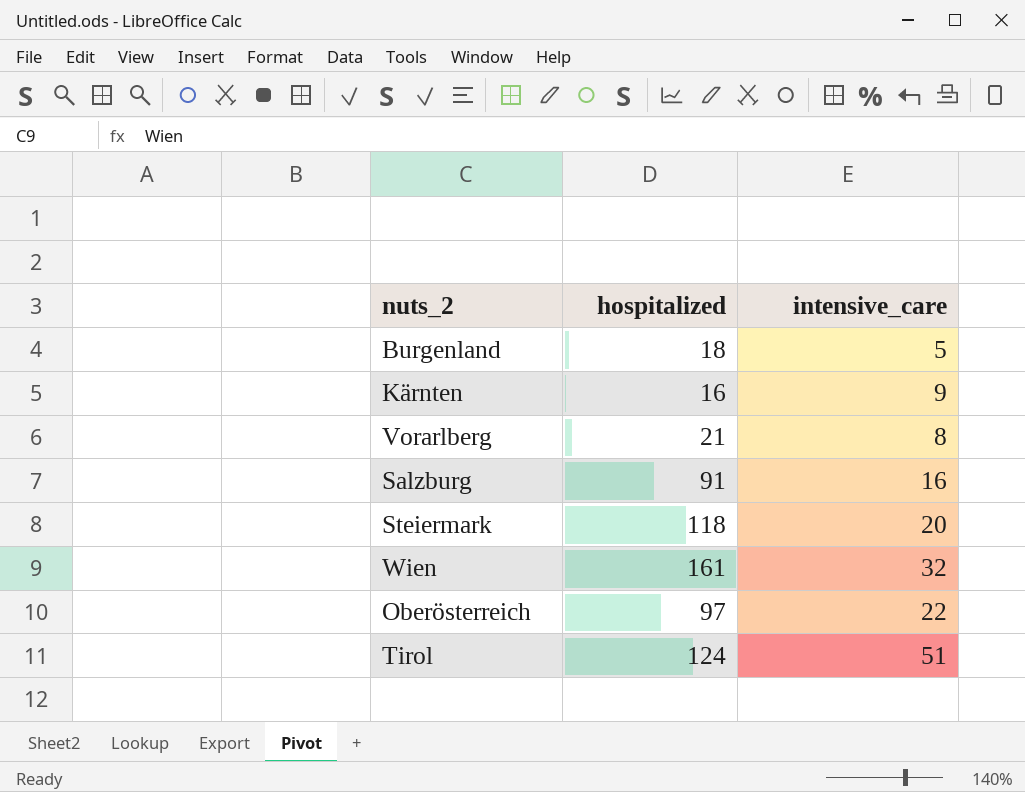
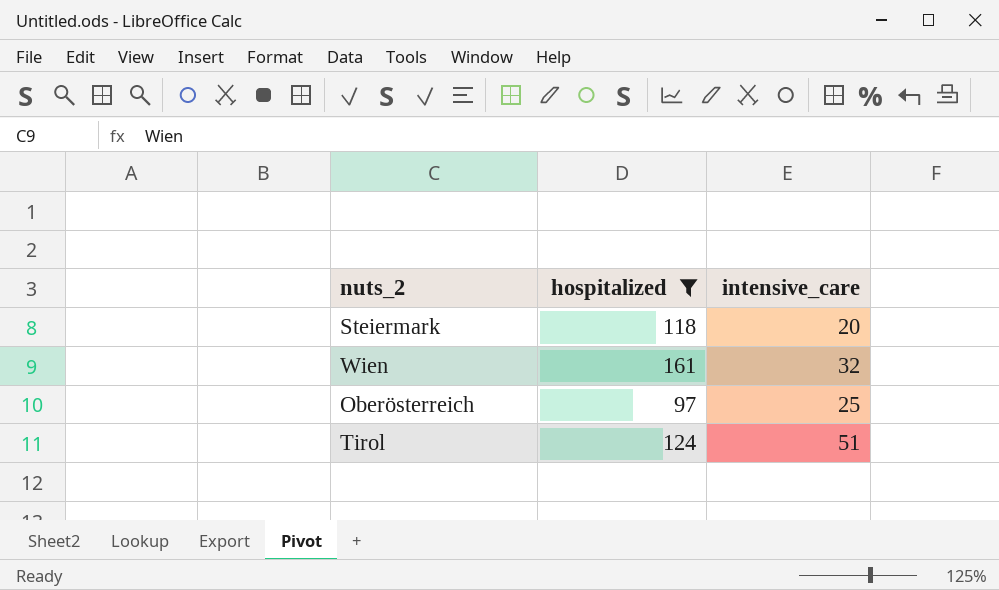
filter: none -> hospitalized >= 97
Oberösterreich | intensive_care: 22 -> 25

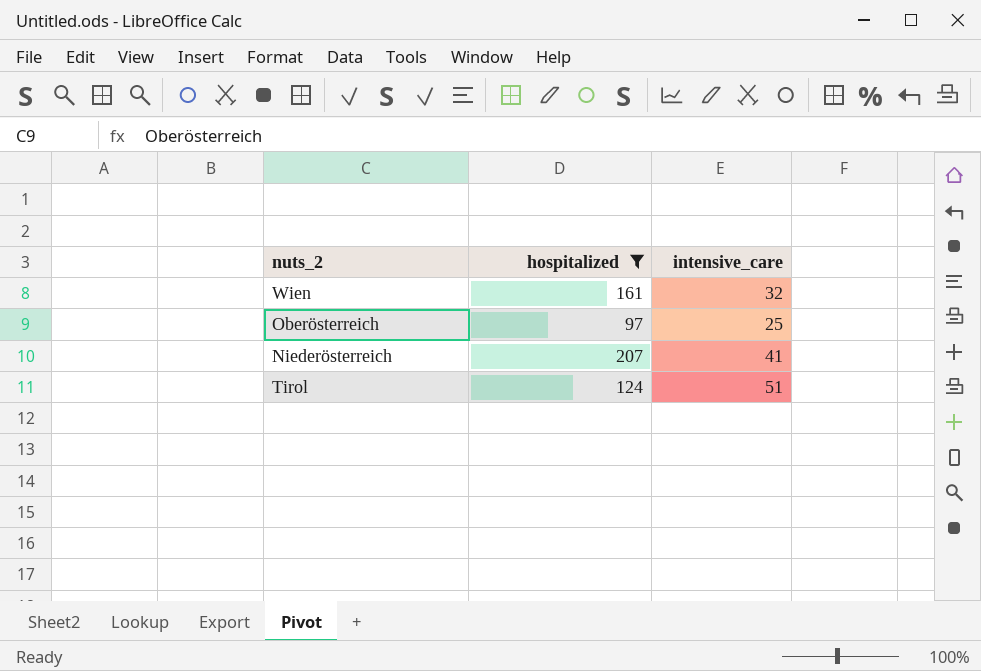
row Steiermark: 118 | 20 -> none
row Niederösterreich: none -> 207 | 41

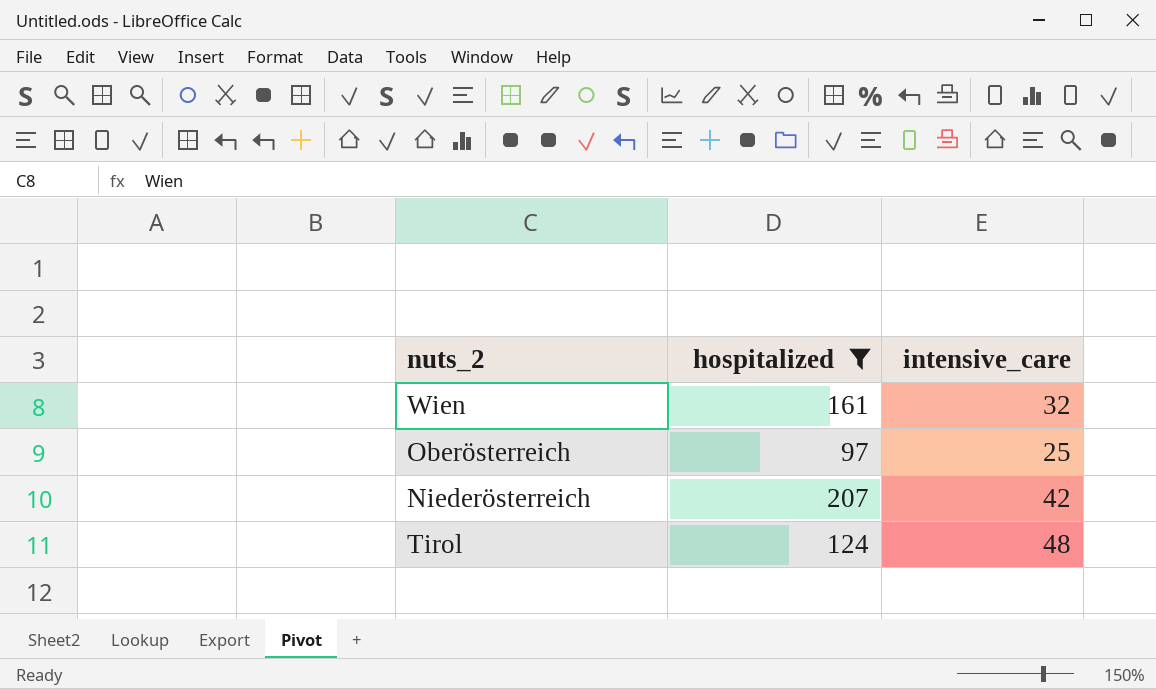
Niederösterreich | intensive_care: 41 -> 42
Tirol | intensive_care: 51 -> 48

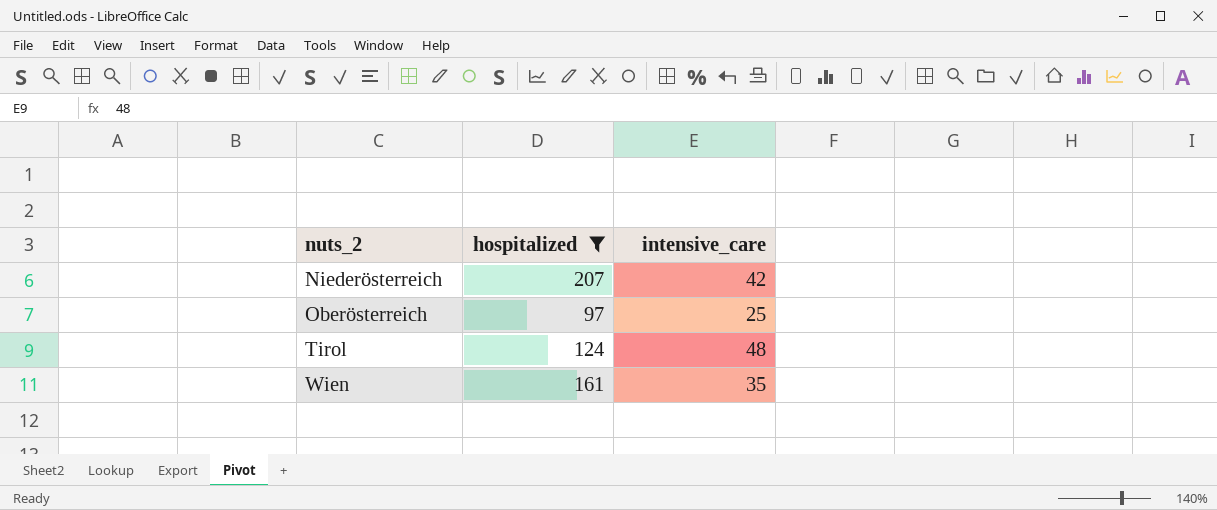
row order: none -> nuts_2 ascending
Wien | intensive_care: 32 -> 35

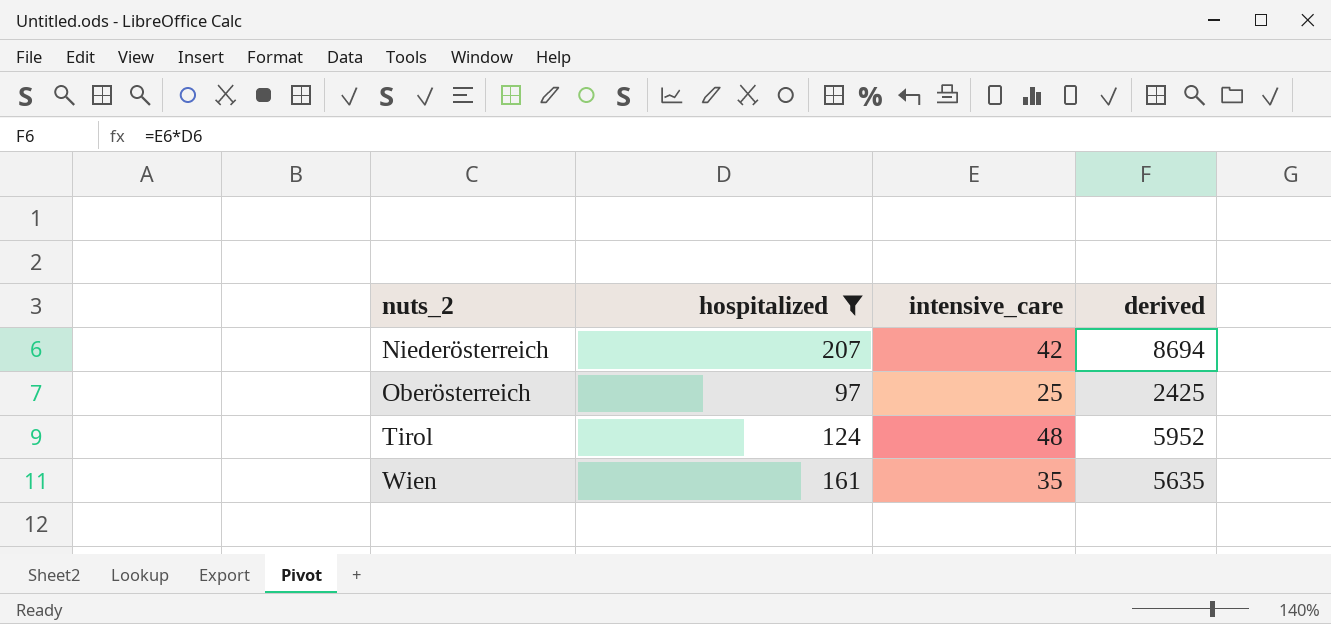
column derived | formula: none -> [hospitalized] * [intensive_care]

